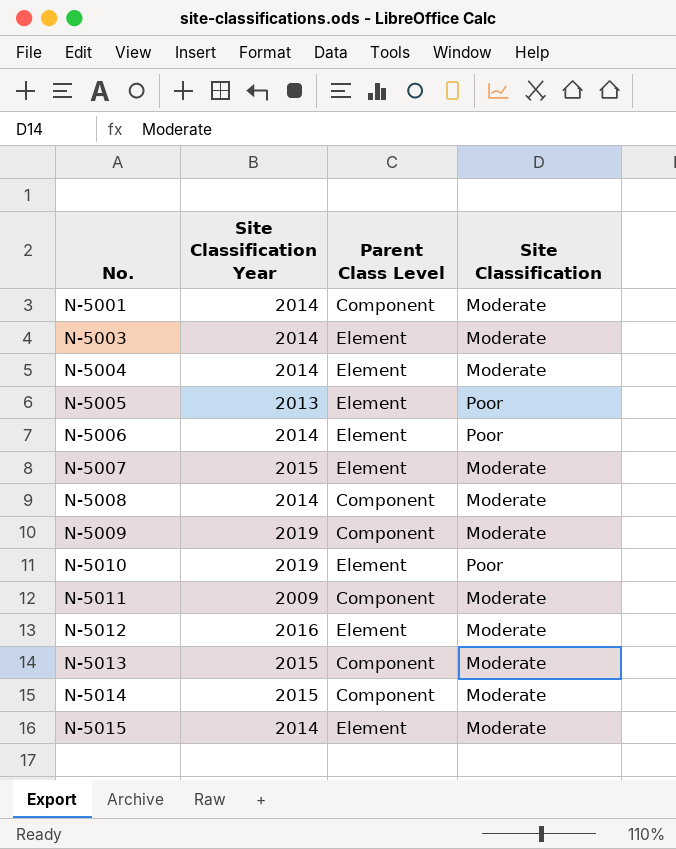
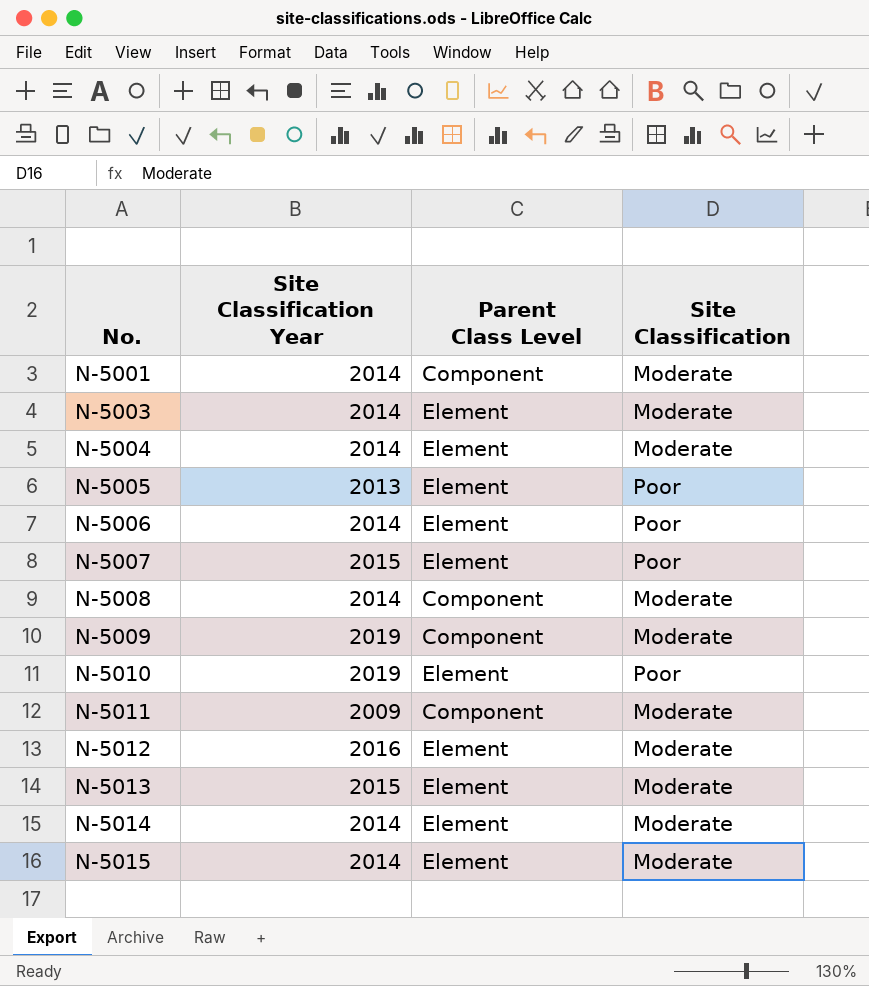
N-5007 | Site Classification: Moderate -> Poor
N-5013 | Parent Class Level: Component -> Element
N-5014 | Site Classification Year: 2015 -> 2014
N-5014 | Parent Class Level: Component -> Element

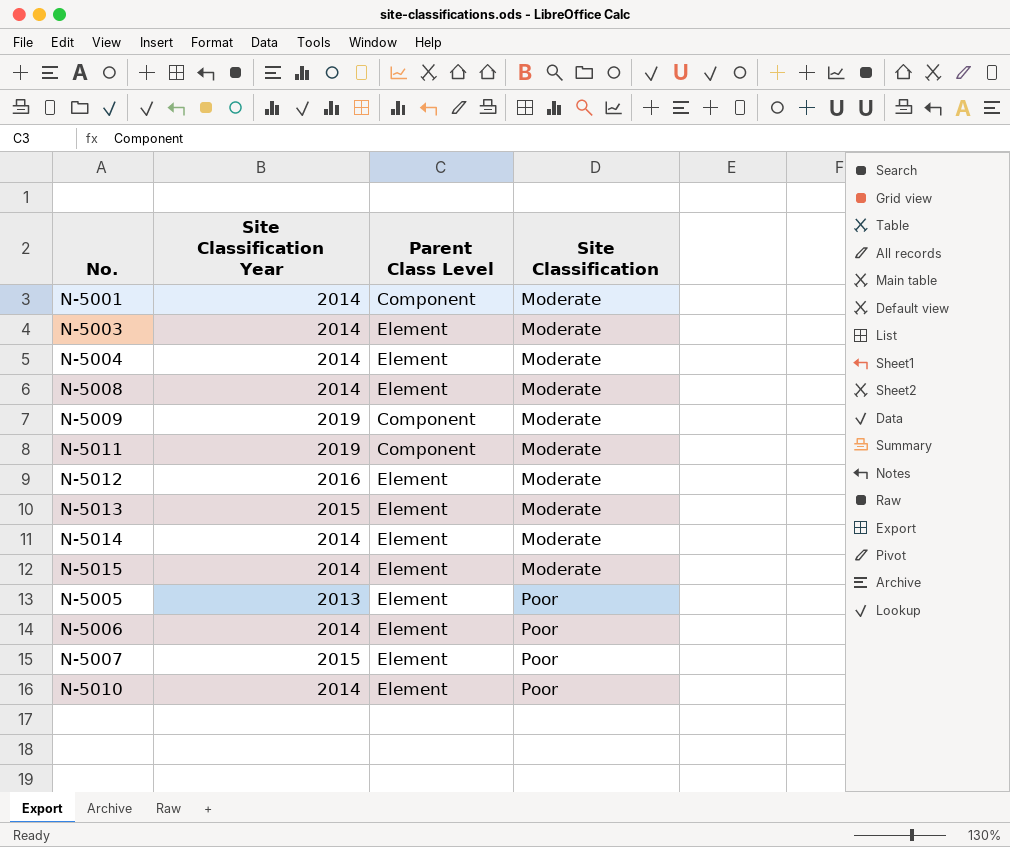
row order: No. ascending -> Site Classification ascending
N-5008 | Parent Class Level: Component -> Element
N-5011 | Site Classification Year: 2009 -> 2019
N-5010 | Site Classification Year: 2019 -> 2014

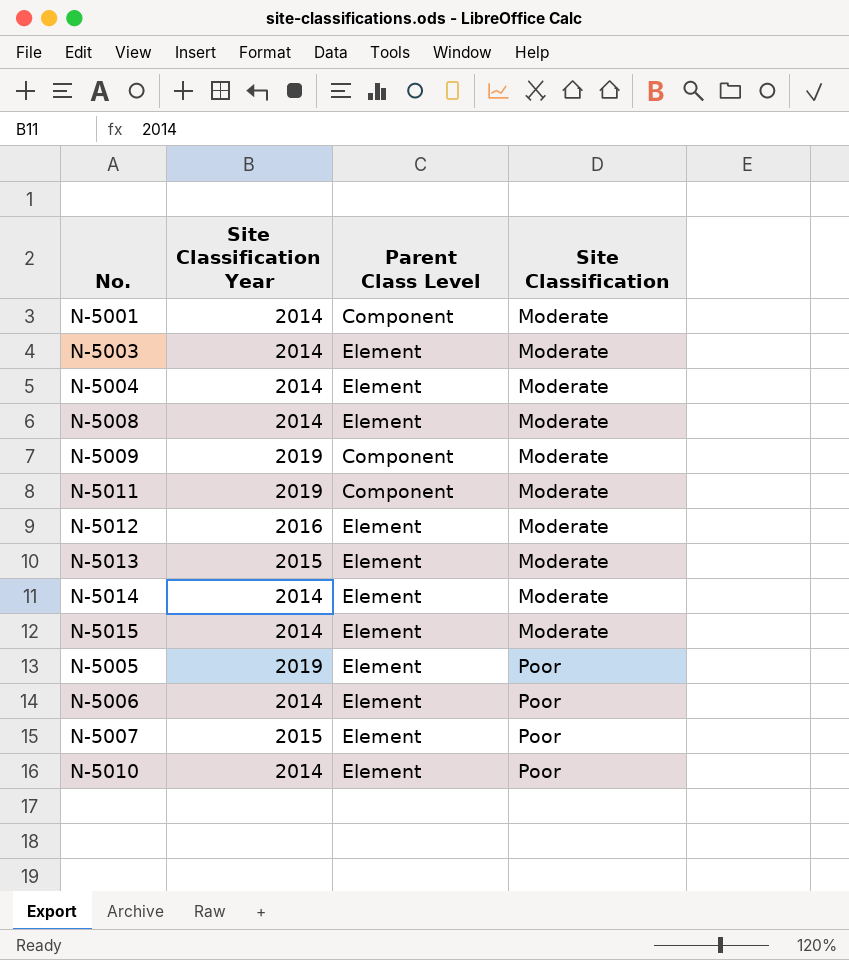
N-5005 | Site Classification Year: 2013 -> 2019

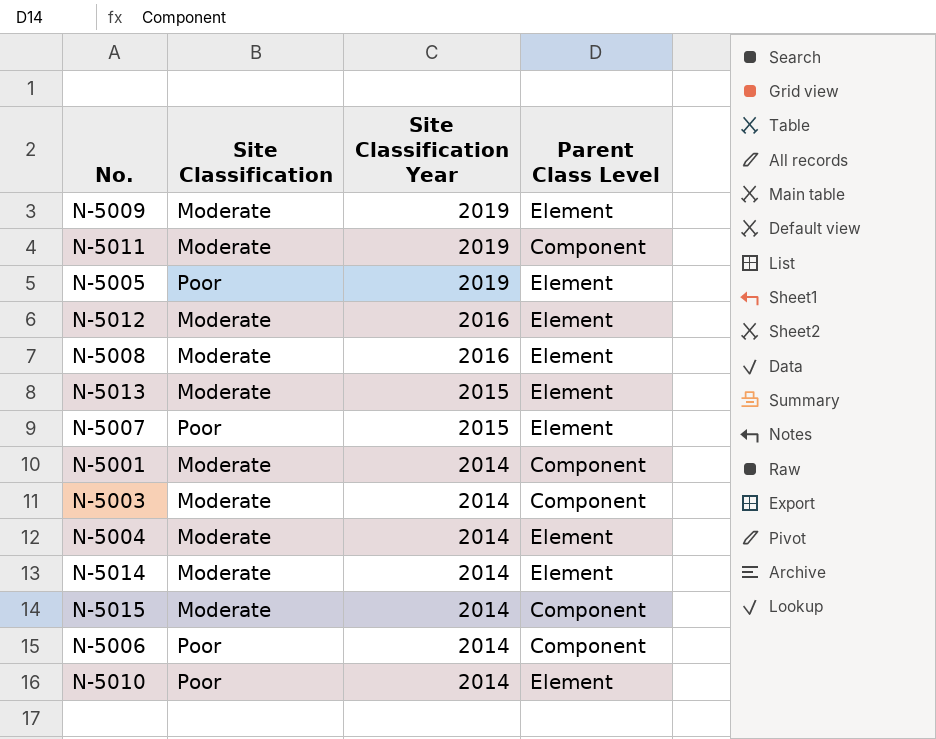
row order: Site Classification ascending -> Site Classification Year descending
column Site Classification | position: 4 -> 2
N-5009 | Parent Class Level: Component -> Element
N-5008 | Site Classification Year: 2014 -> 2016
N-5003 | Parent Class Level: Element -> Component
N-5015 | Parent Class Level: Element -> Component
N-5006 | Parent Class Level: Element -> Component

